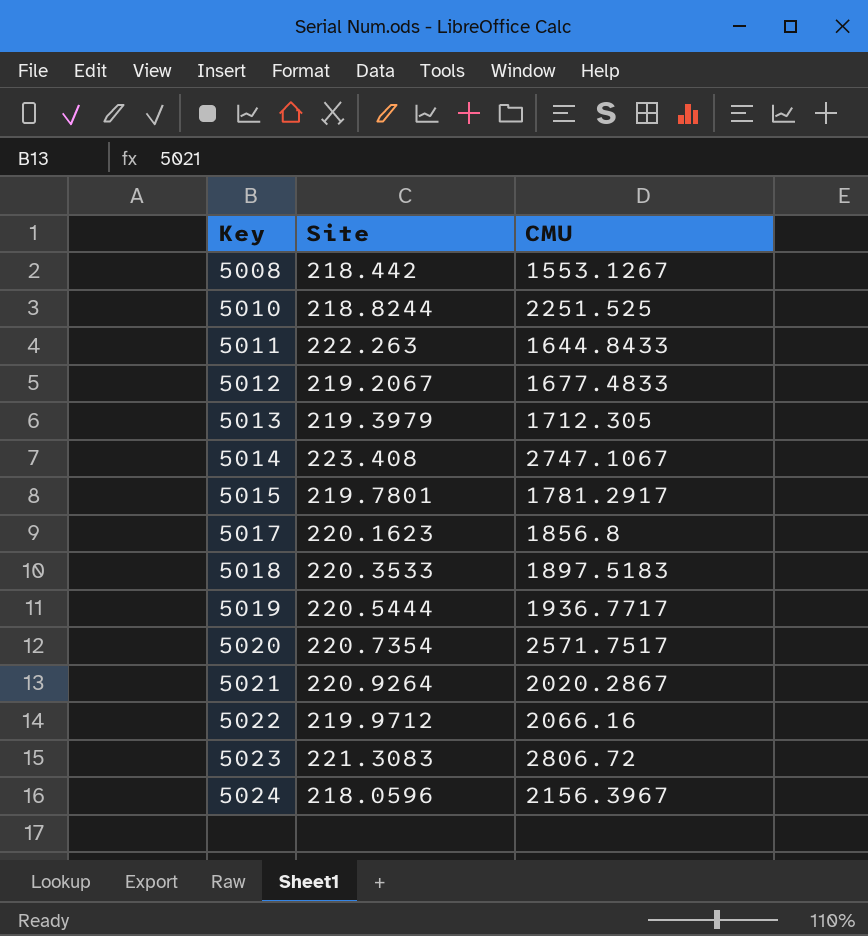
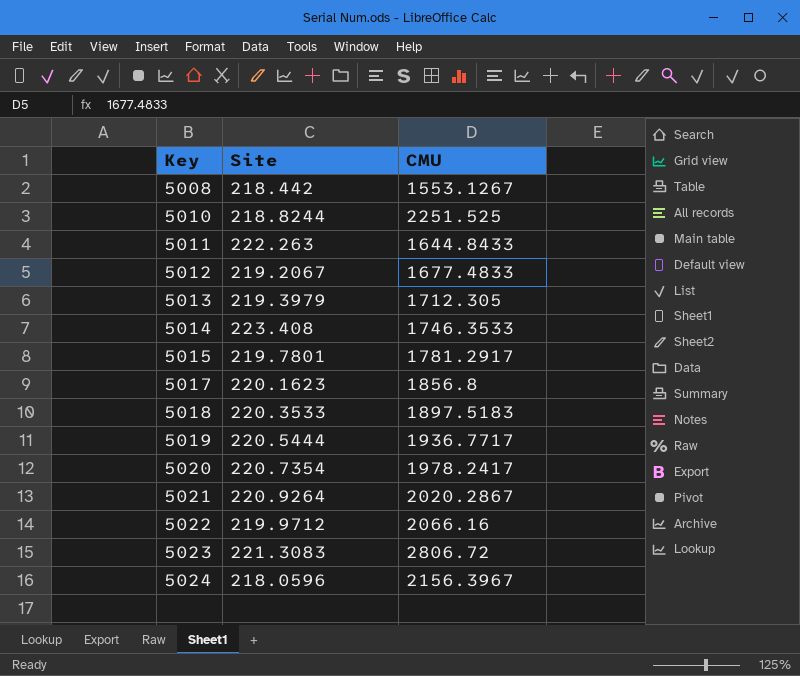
5014 | CMU: 2747.1067 -> 1746.3533
5020 | CMU: 2571.7517 -> 1978.2417

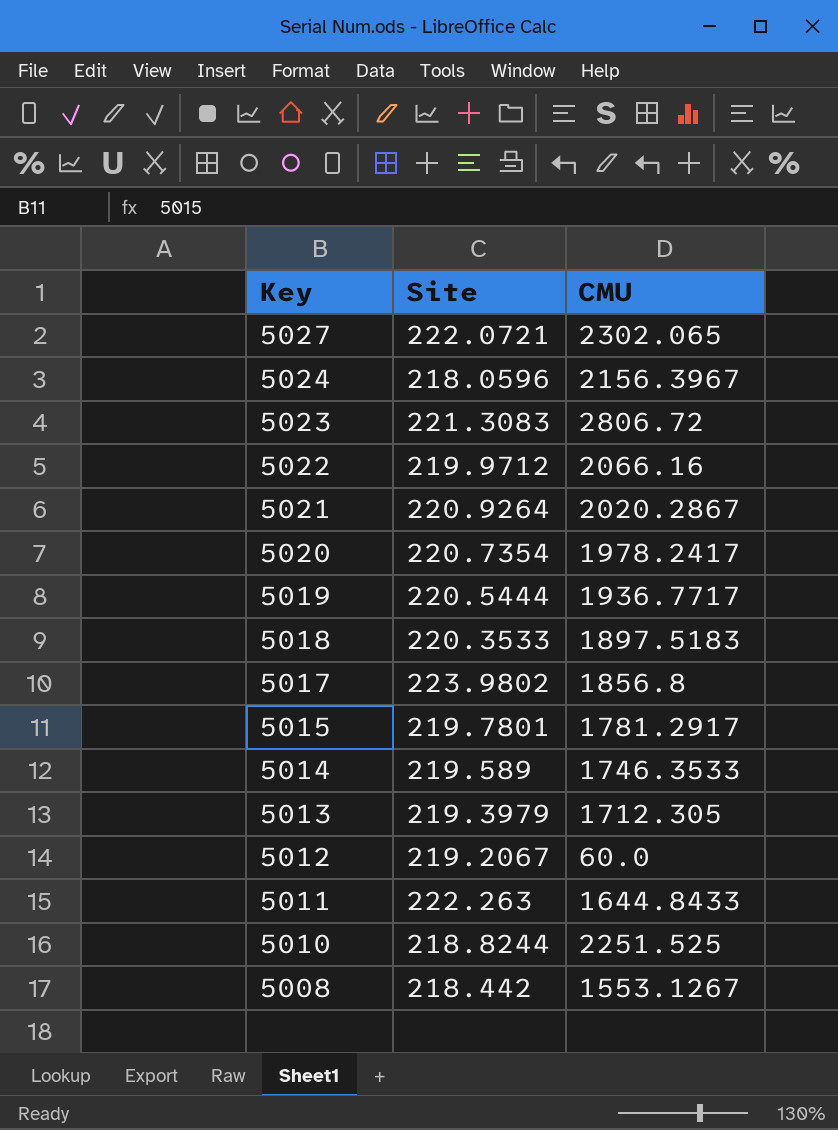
row order: Key ascending -> Key descending
row 5027: none -> 222.0721 | 2302.065
5017 | Site: 220.1623 -> 223.9802
5014 | Site: 223.408 -> 219.589
5012 | CMU: 1677.4833 -> 60.0

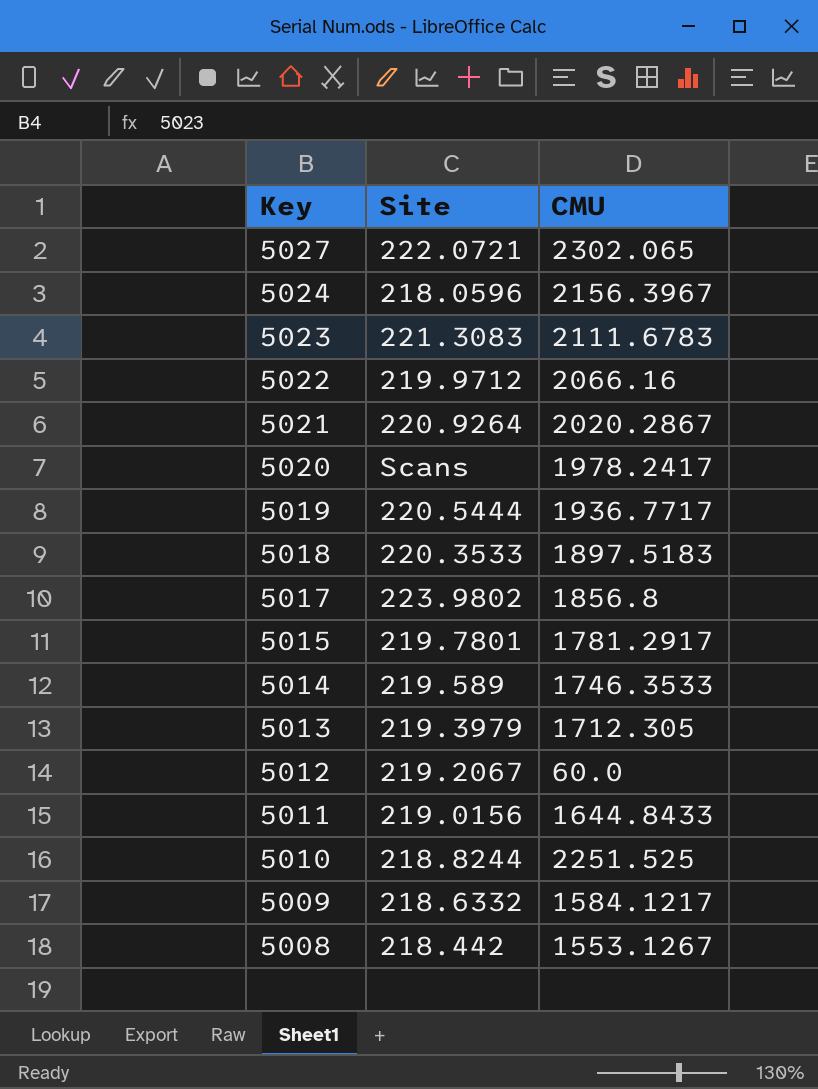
5023 | CMU: 2806.72 -> 2111.6783
5020 | Site: 220.7354 -> Scans
5011 | Site: 222.263 -> 219.0156
row 5009: none -> 218.6332 | 1584.1217

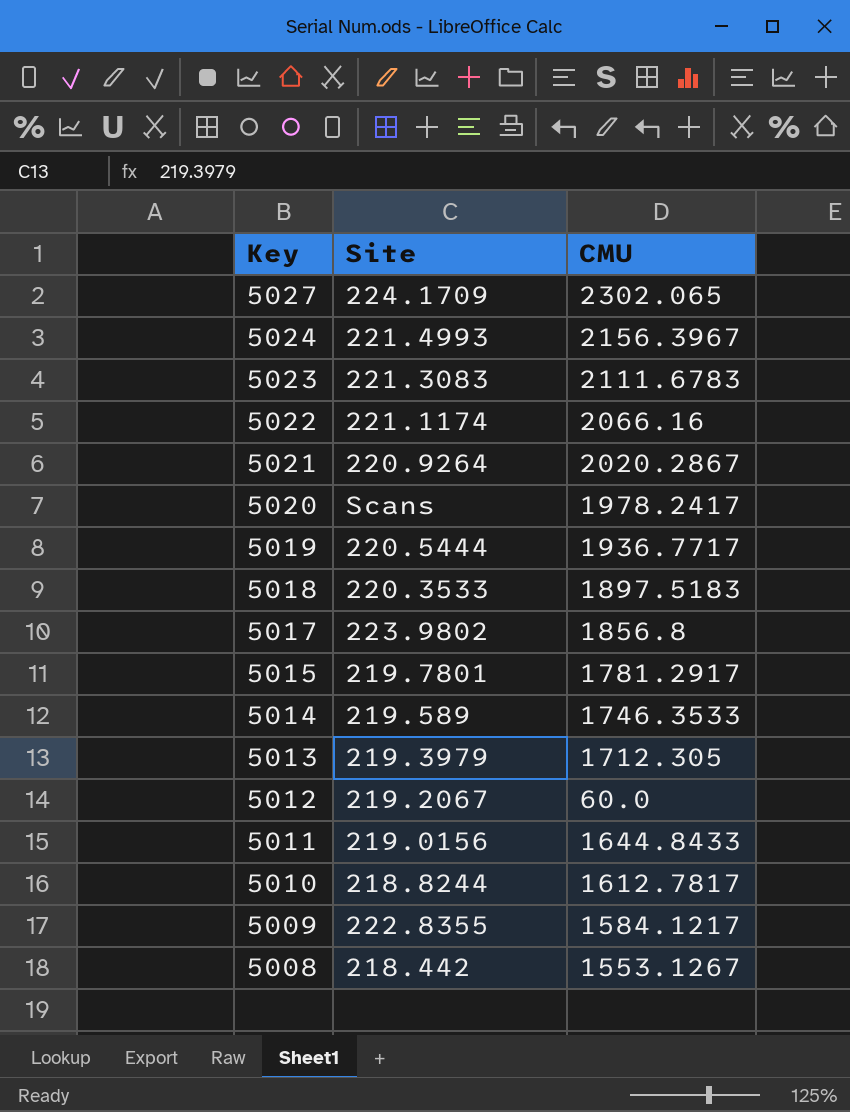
5027 | Site: 222.0721 -> 224.1709
5024 | Site: 218.0596 -> 221.4993
5022 | Site: 219.9712 -> 221.1174
5010 | CMU: 2251.525 -> 1612.7817
5009 | Site: 218.6332 -> 222.8355

